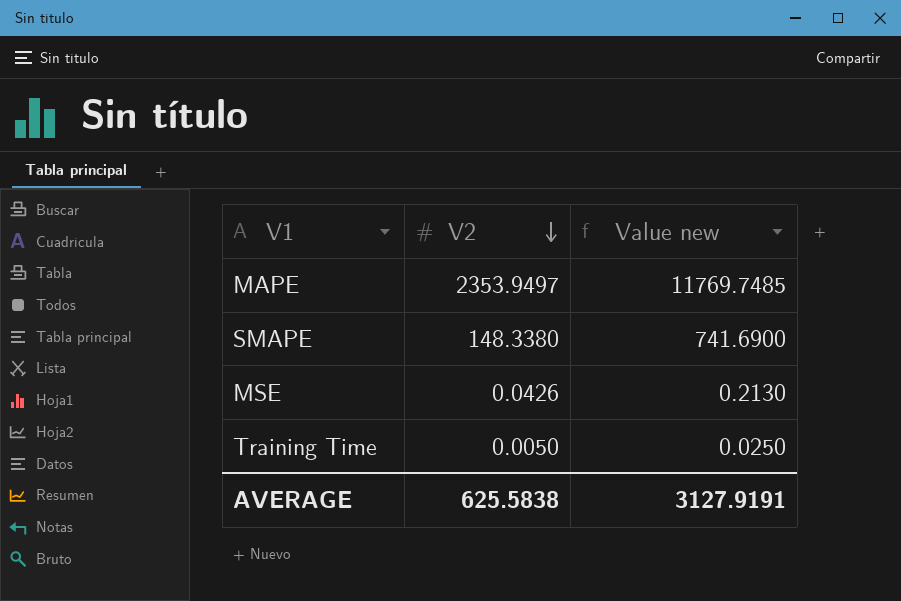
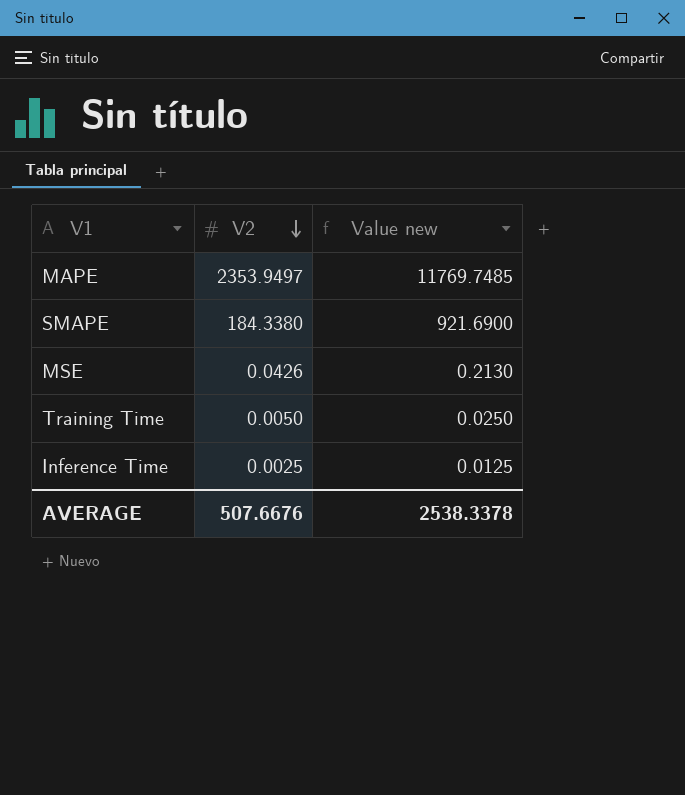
SMAPE | V2: 148.3380 -> 184.3380
SMAPE | Value new: 741.6900 -> 921.6900
row Inference Time: none -> 0.0025 | 0.0125
AVERAGE | V2: 625.5838 -> 507.6676
AVERAGE | Value new: 3127.9191 -> 2538.3378

